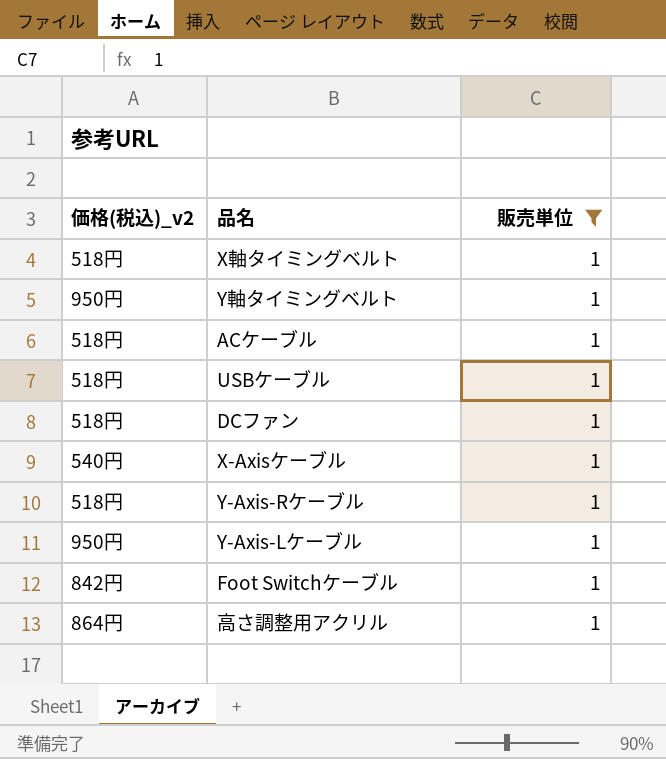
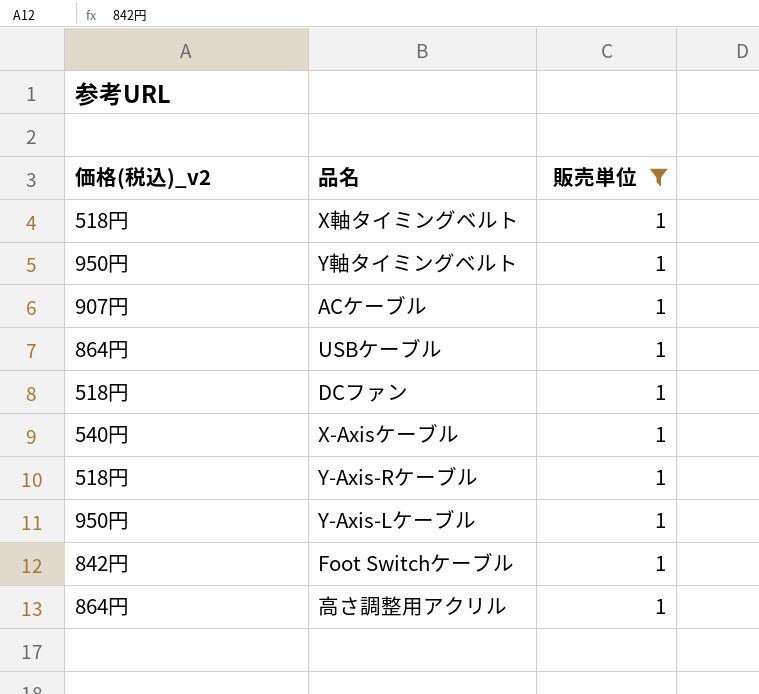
ACケーブル | 価格(税込)_v2: 518円 -> 907円
USBケーブル | 価格(税込)_v2: 518円 -> 864円

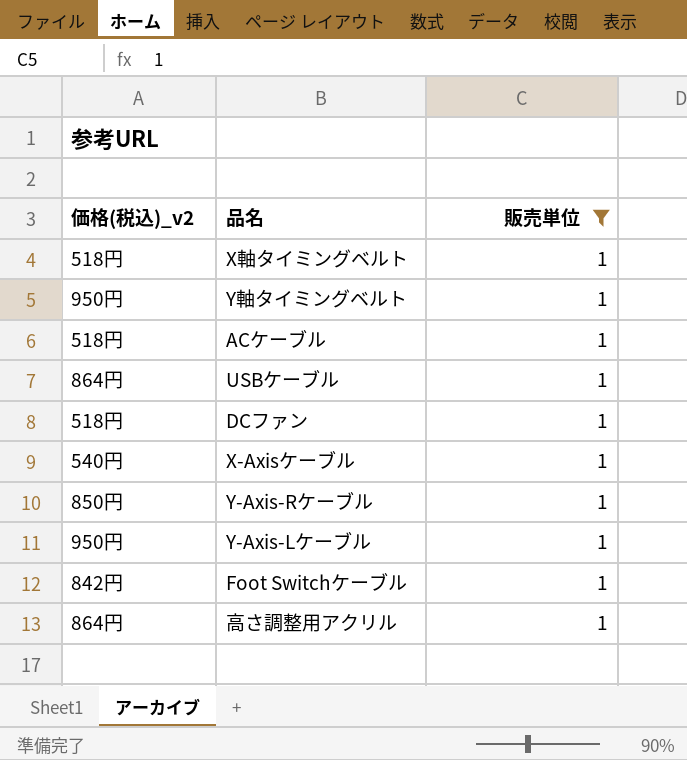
ACケーブル | 価格(税込)_v2: 907円 -> 518円
Y-Axis-Rケーブル | 価格(税込)_v2: 518円 -> 850円

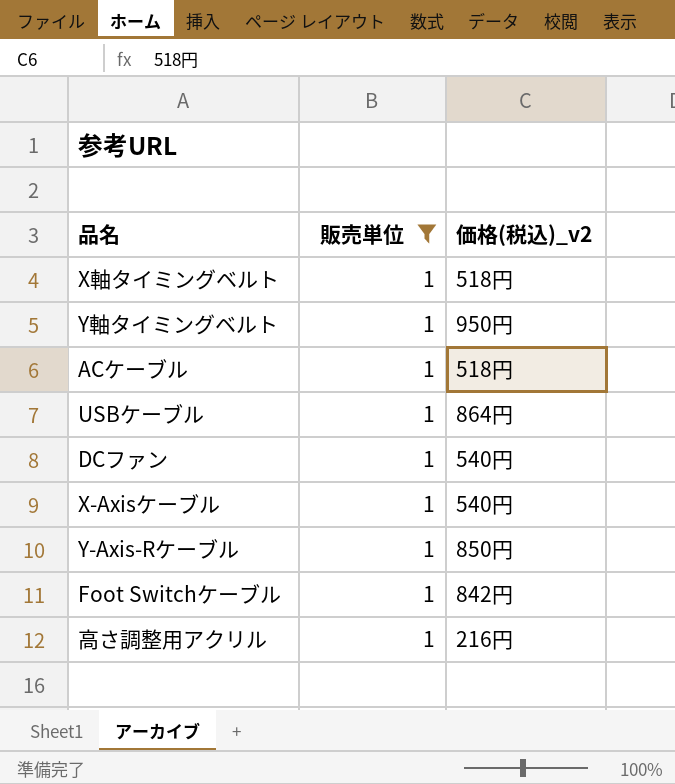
column 価格(税込)_v2 | position: 1 -> 3
row Y-Axis-Lケーブル: 950円 | 1 -> none
DCファン | 価格(税込)_v2: 518円 -> 540円
高さ調整用アクリル | 価格(税込)_v2: 864円 -> 216円

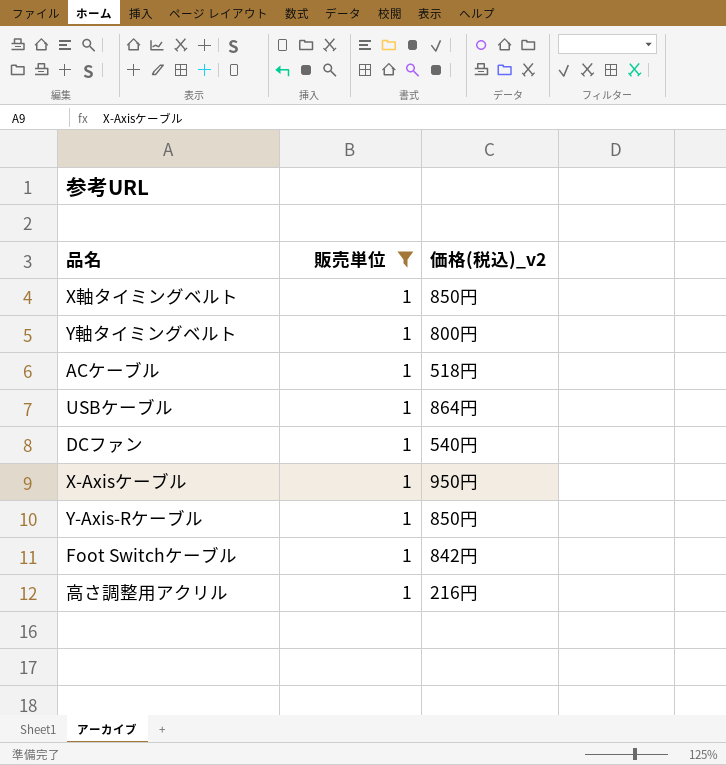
X軸タイミングベルト | 価格(税込)_v2: 518円 -> 850円
Y軸タイミングベルト | 価格(税込)_v2: 950円 -> 800円
X-Axisケーブル | 価格(税込)_v2: 540円 -> 950円

